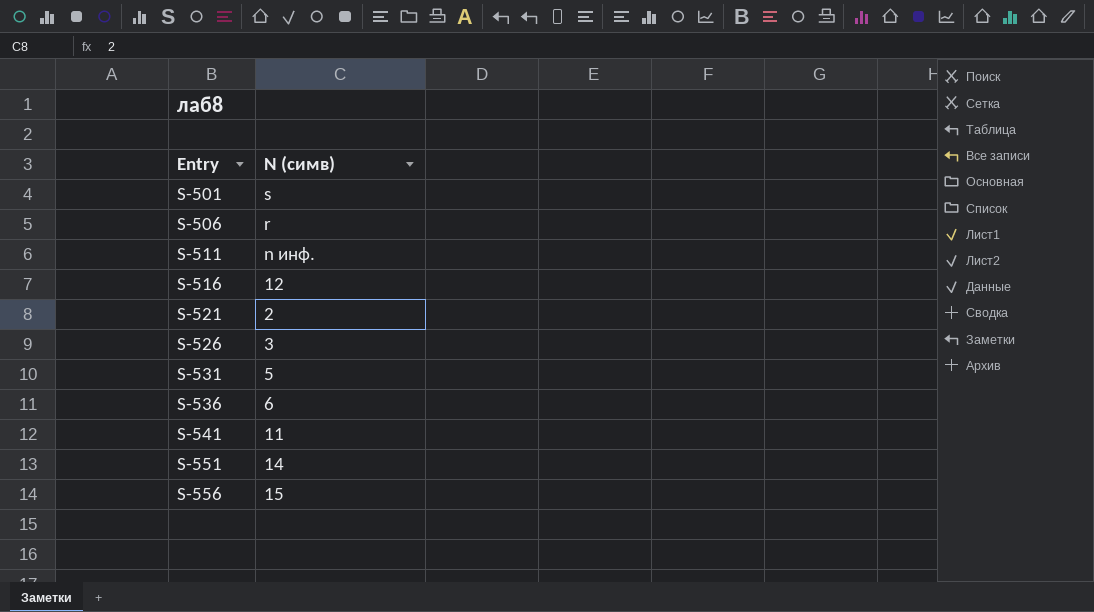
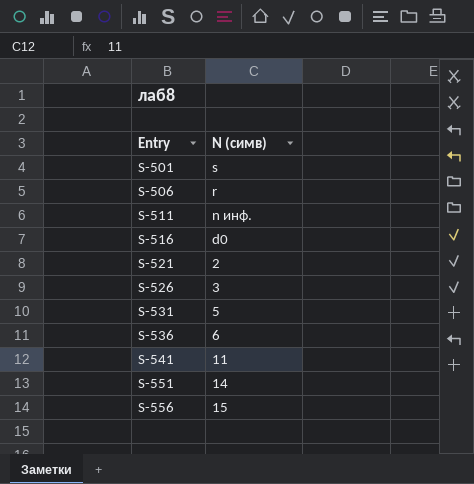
S-516 | N (симв): 12 -> d0

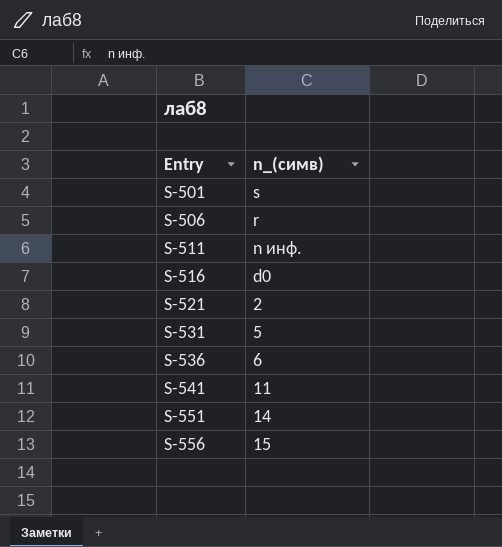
column name: N (симв) -> n_(симв)
row S-526: 3 -> none

